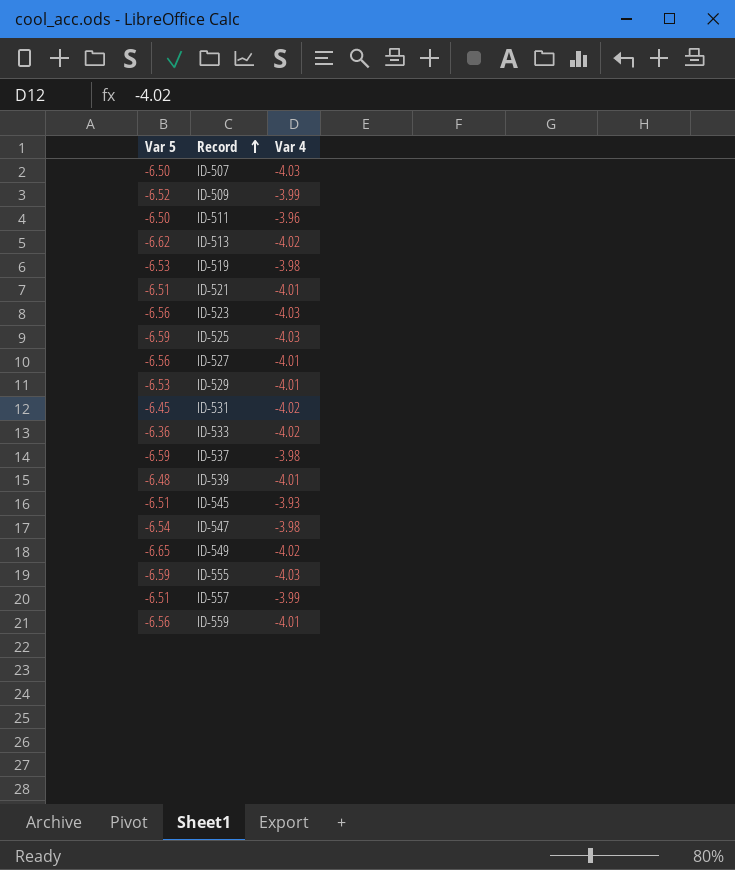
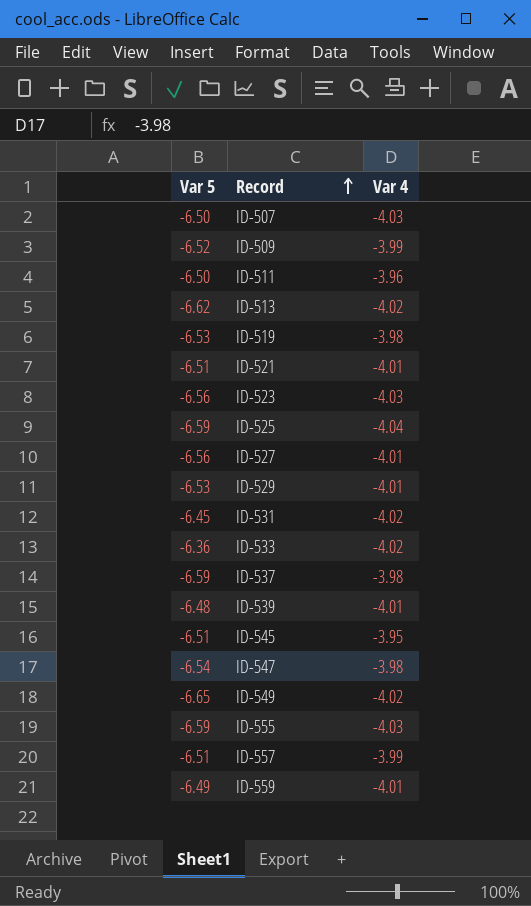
ID-525 | Var 4: -4.03 -> -4.04
ID-545 | Var 4: -3.93 -> -3.95
ID-559 | Var 5: -6.56 -> -6.49

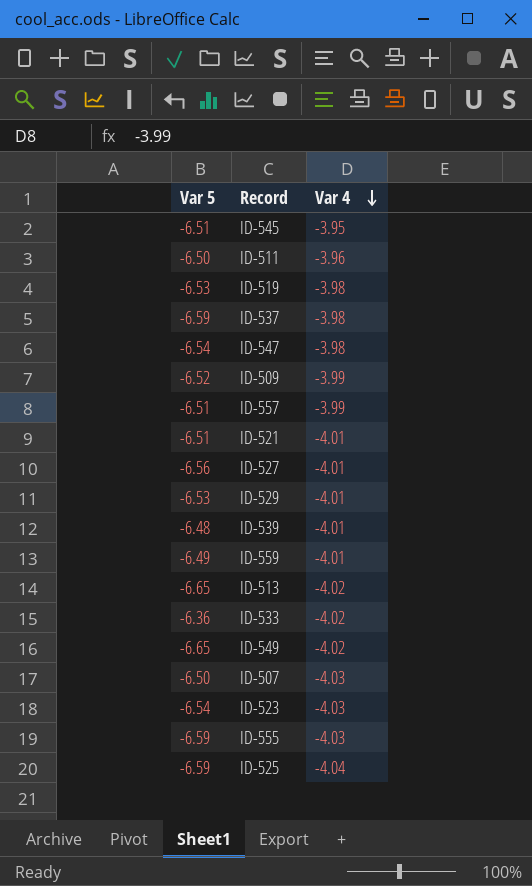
row order: Record ascending -> Var 4 descending
row ID-531: -6.45 | -4.02 -> none
ID-513 | Var 5: -6.62 -> -6.65
ID-523 | Var 5: -6.56 -> -6.54

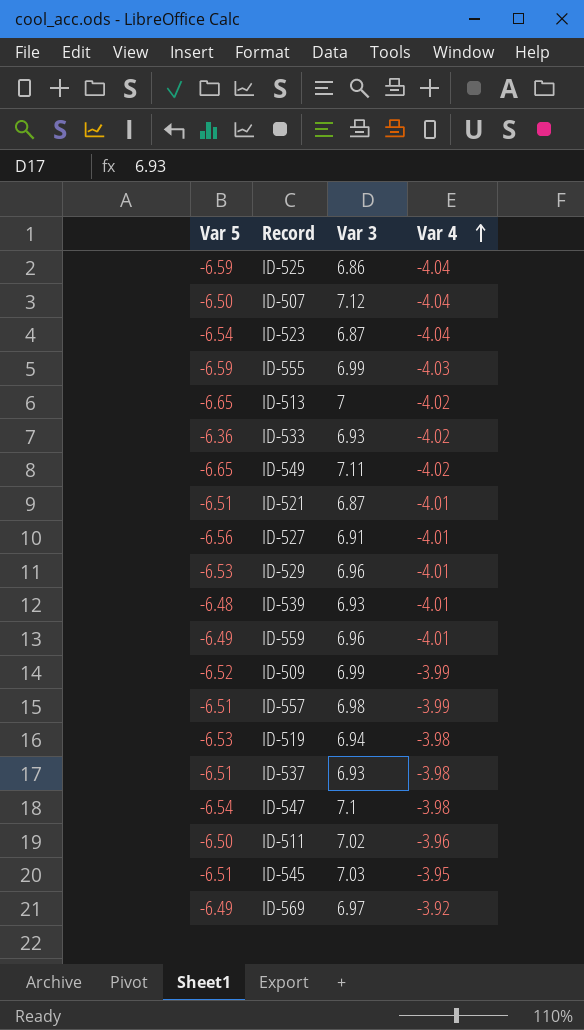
row order: Var 4 descending -> Var 4 ascending
column Var 3 | position: none -> 3
ID-507 | Var 4: -4.03 -> -4.04
ID-523 | Var 4: -4.03 -> -4.04
ID-537 | Var 5: -6.59 -> -6.51
row ID-569: none -> -6.49 | 6.97 | -3.92

